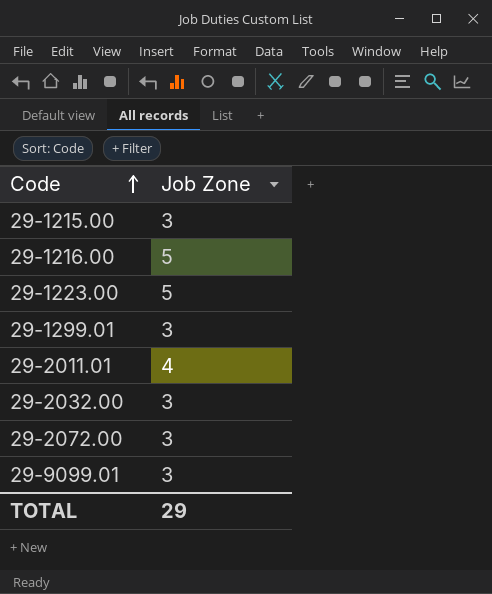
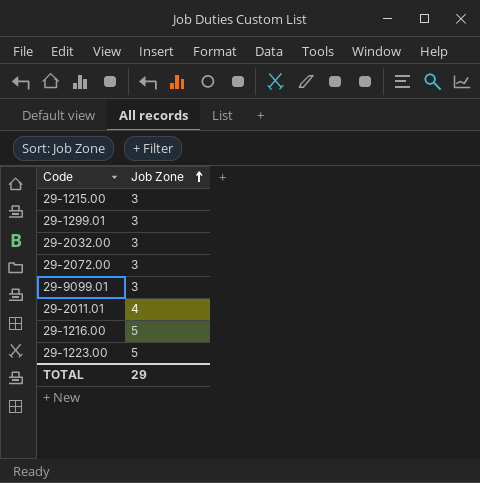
row order: Code ascending -> Job Zone ascending

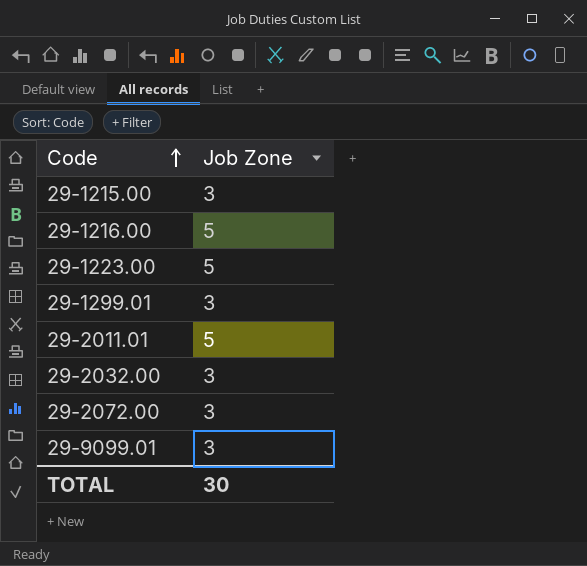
row order: Job Zone ascending -> Code ascending
29-2011.01 | Job Zone: 4 -> 5
TOTAL | Job Zone: 29 -> 30

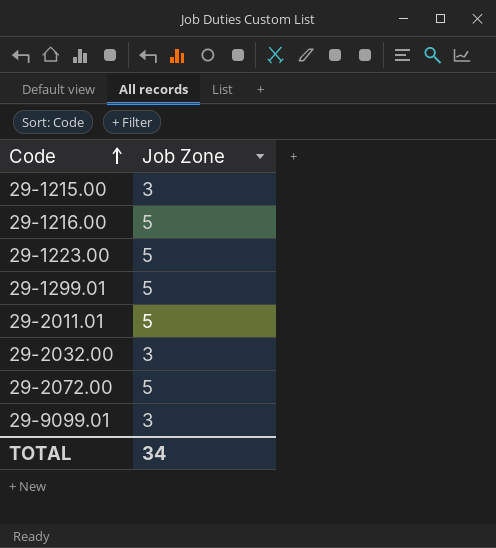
29-1299.01 | Job Zone: 3 -> 5
29-2072.00 | Job Zone: 3 -> 5
TOTAL | Job Zone: 30 -> 34

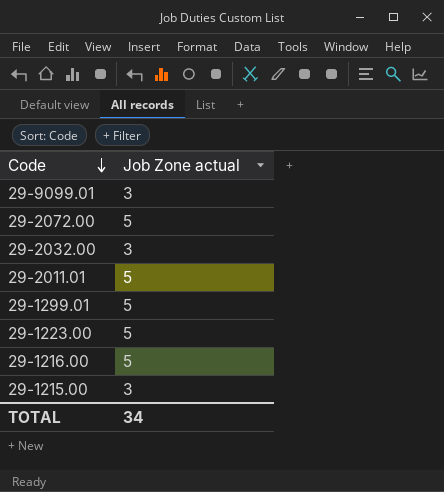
row order: Code ascending -> Code descending
column name: Job Zone -> Job Zone actual

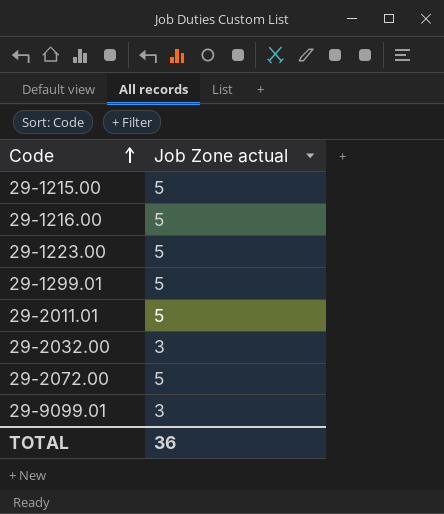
row order: Code descending -> Code ascending
29-1215.00 | Job Zone actual: 3 -> 5
TOTAL | Job Zone actual: 34 -> 36

